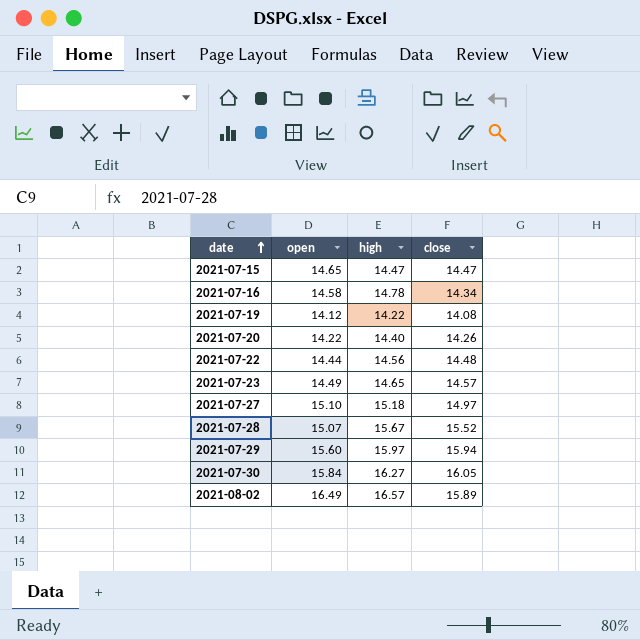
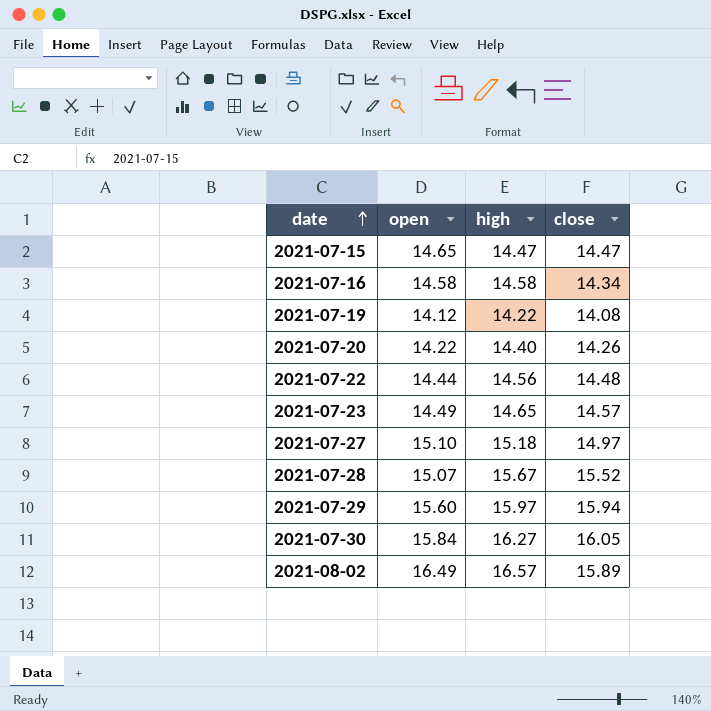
2021-07-16 | high: 14.78 -> 14.58

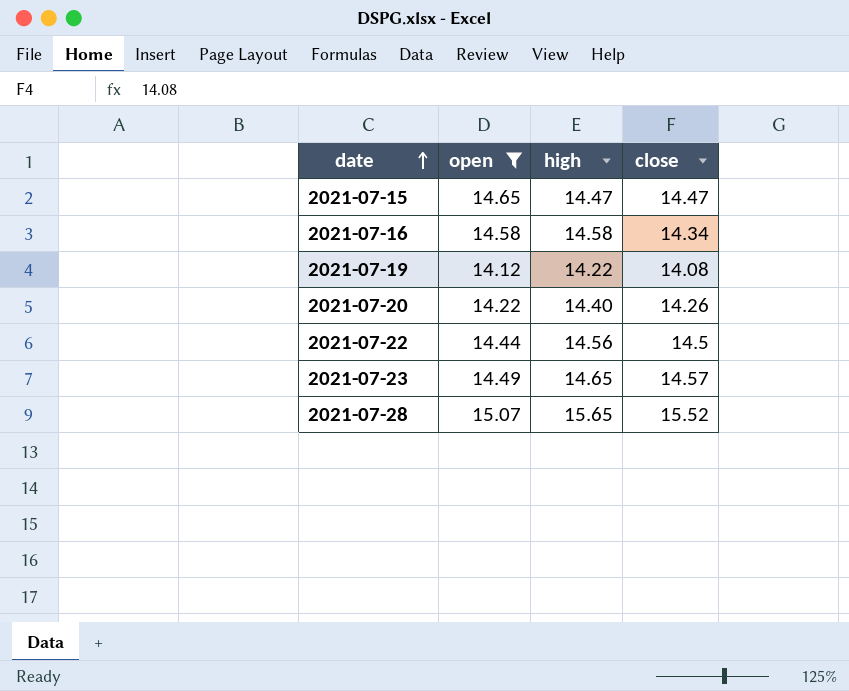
filter: none -> open <= 15.07
2021-07-22 | close: 14.48 -> 14.5
2021-07-28 | high: 15.67 -> 15.65

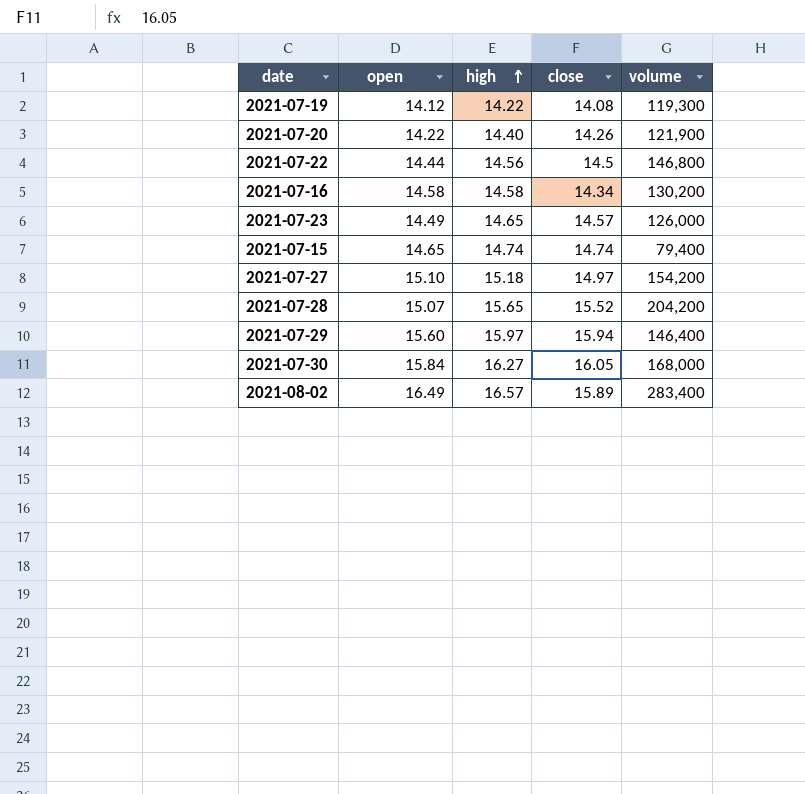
filter: open <= 15.07 -> none
row order: date ascending -> high ascending
column volume | position: none -> 5
2021-07-15 | high: 14.47 -> 14.74
2021-07-15 | close: 14.47 -> 14.74

